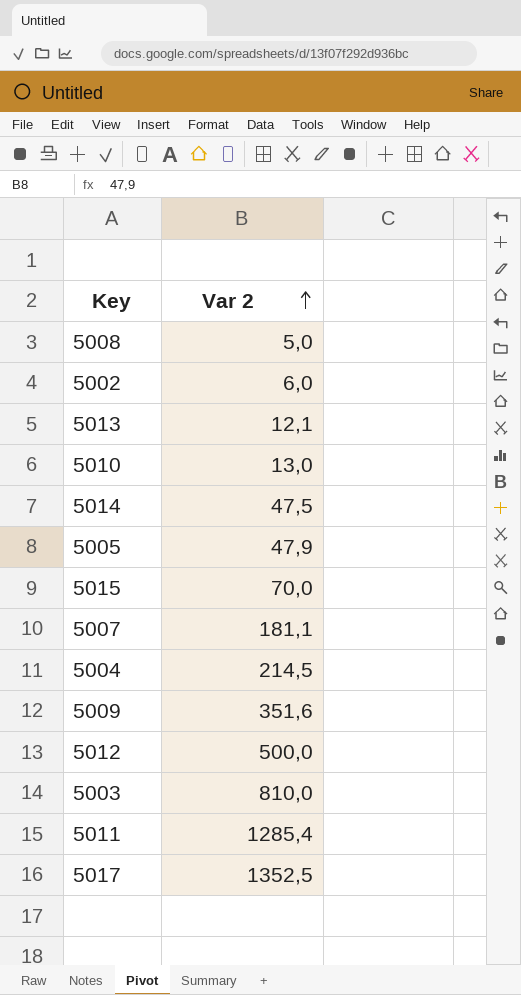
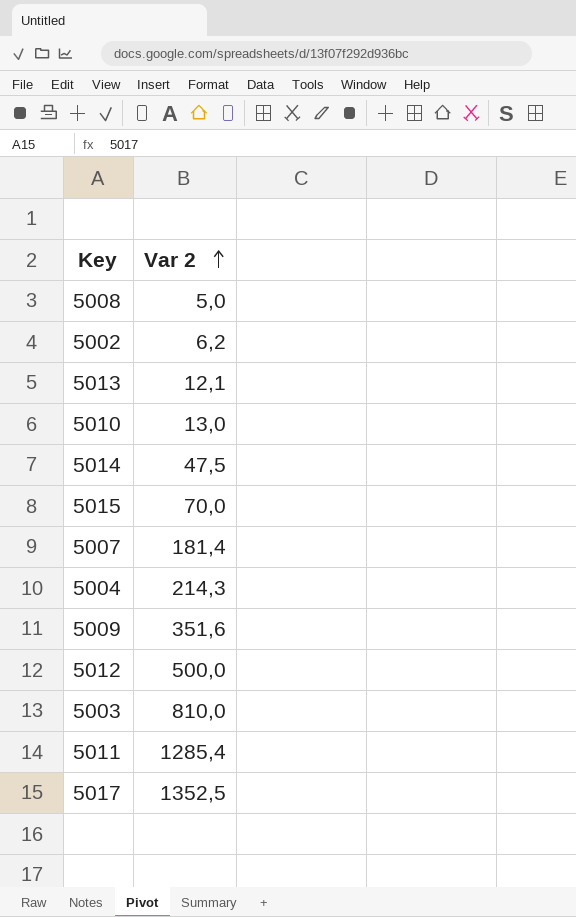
row 5005: 47,9 -> none
5002 | Var 2: 6,0 -> 6,2
5007 | Var 2: 181,1 -> 181,4
5004 | Var 2: 214,5 -> 214,3

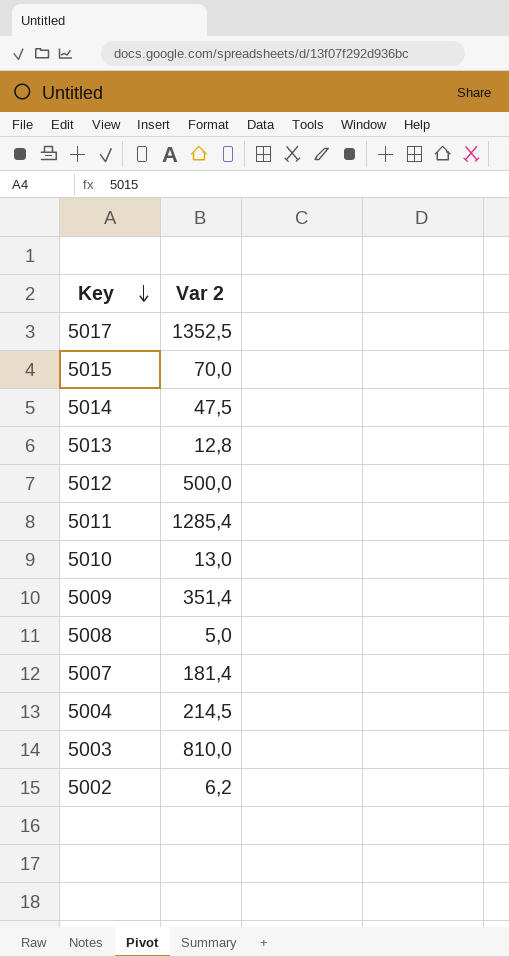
row order: Var 2 ascending -> Key descending
5013 | Var 2: 12,1 -> 12,8
5009 | Var 2: 351,6 -> 351,4
5004 | Var 2: 214,3 -> 214,5

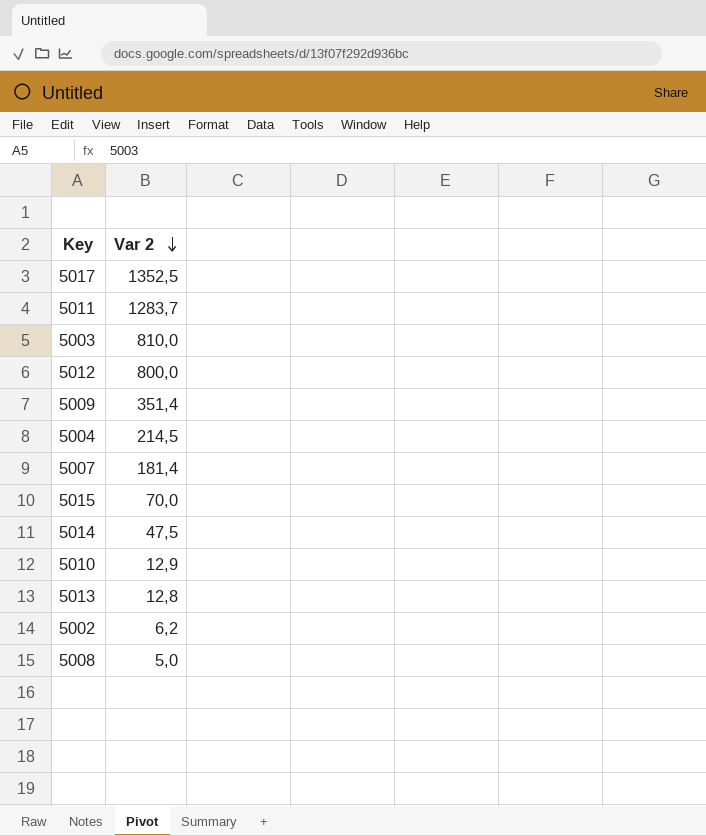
row order: Key descending -> Var 2 descending
5011 | Var 2: 1285,4 -> 1283,7
5012 | Var 2: 500,0 -> 800,0
5010 | Var 2: 13,0 -> 12,9

